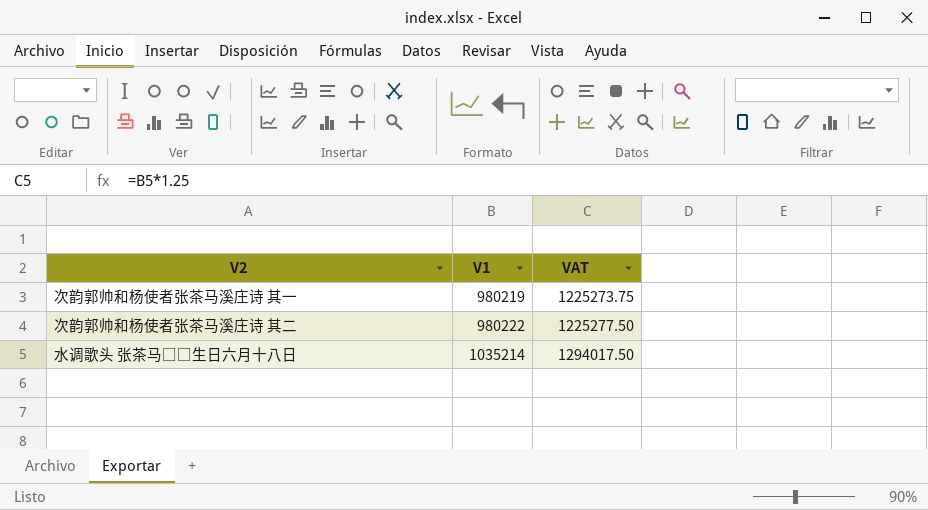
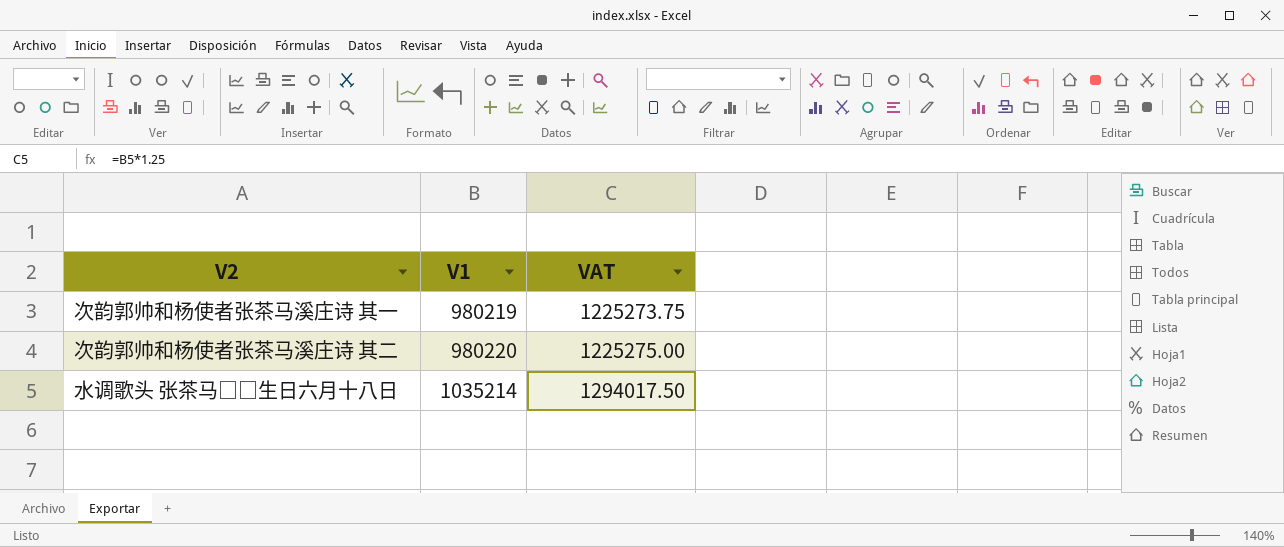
次韵郭帅和杨使者张茶马溪庄诗 其二 | V1: 980222 -> 980220
次韵郭帅和杨使者张茶马溪庄诗 其二 | VAT: 1225277.50 -> 1225275.00

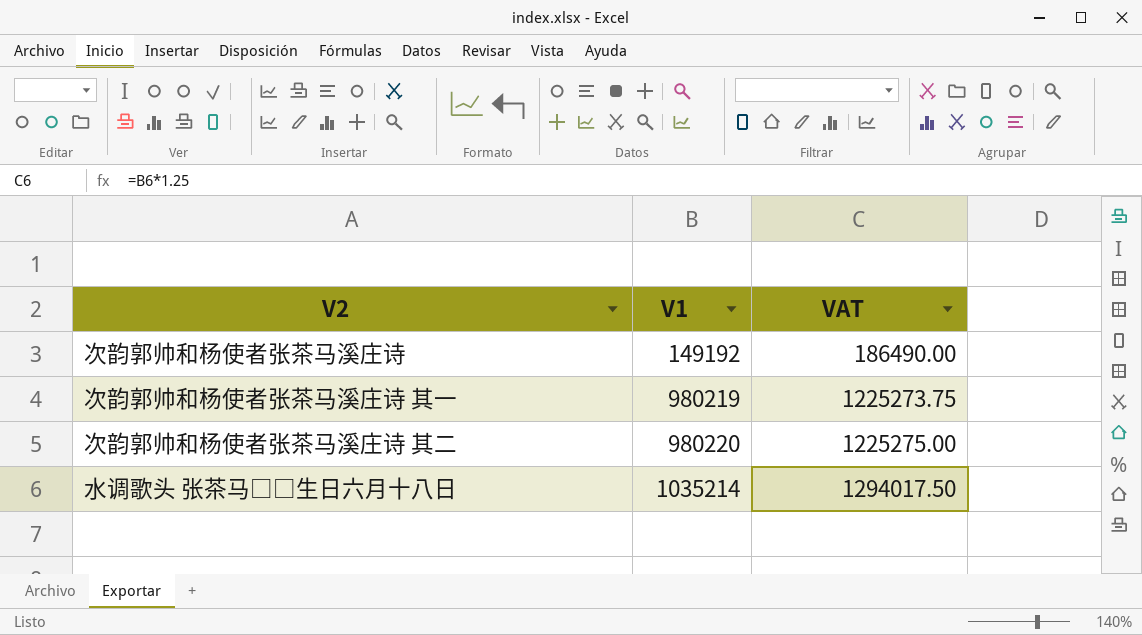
row 次韵郭帅和杨使者张茶马溪庄诗: none -> 149192 | 186490.00

